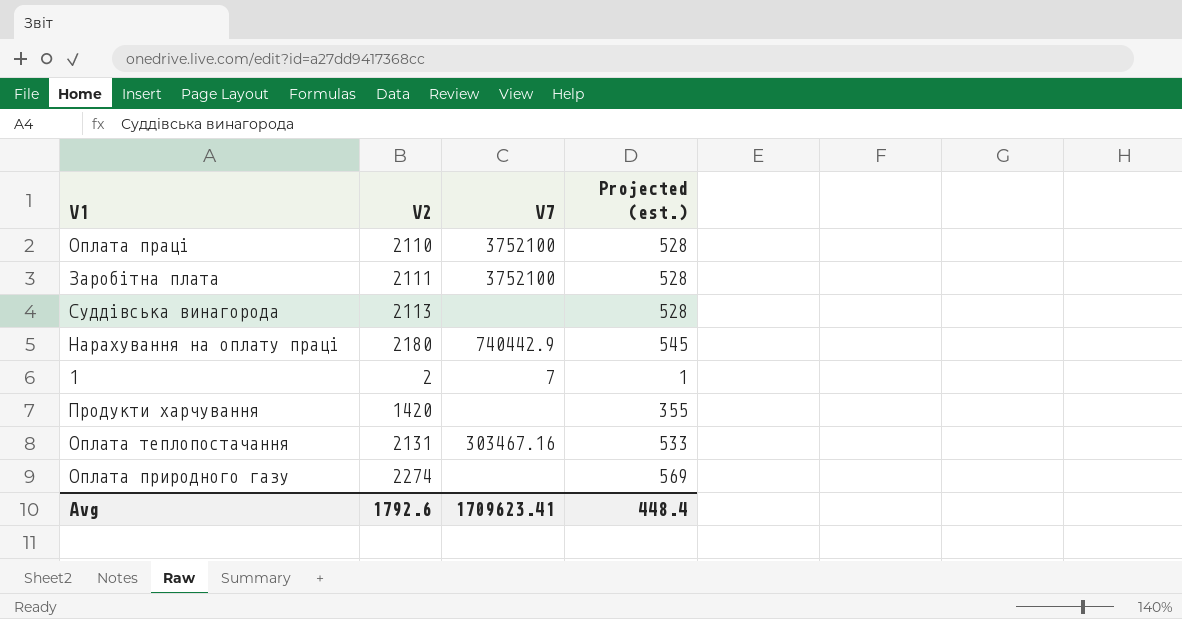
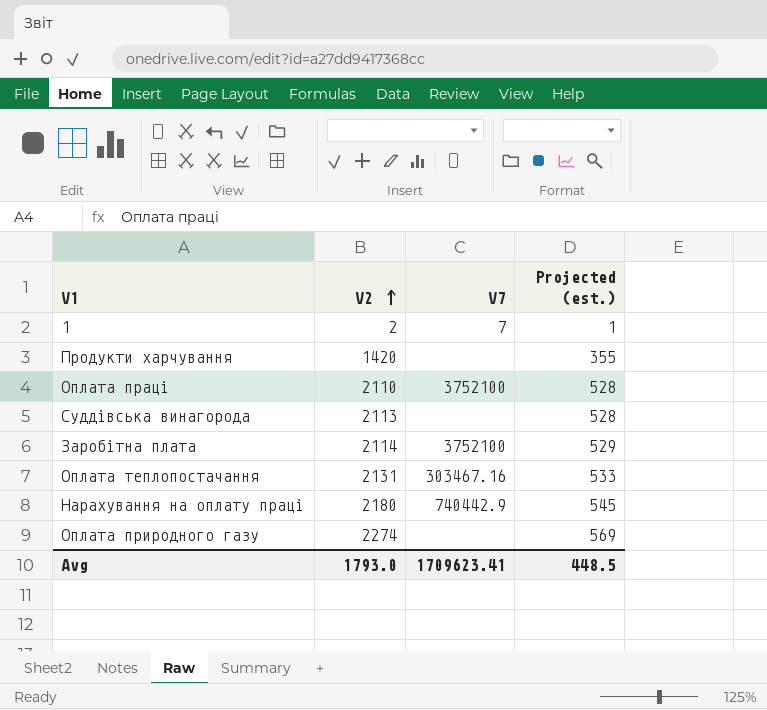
row order: none -> V2 ascending
Заробітна плата | V2: 2111 -> 2114
Заробітна плата | Projected (est.): 528 -> 529
Avg | V2: 1792.6 -> 1793.0
Avg | Projected (est.): 448.4 -> 448.5

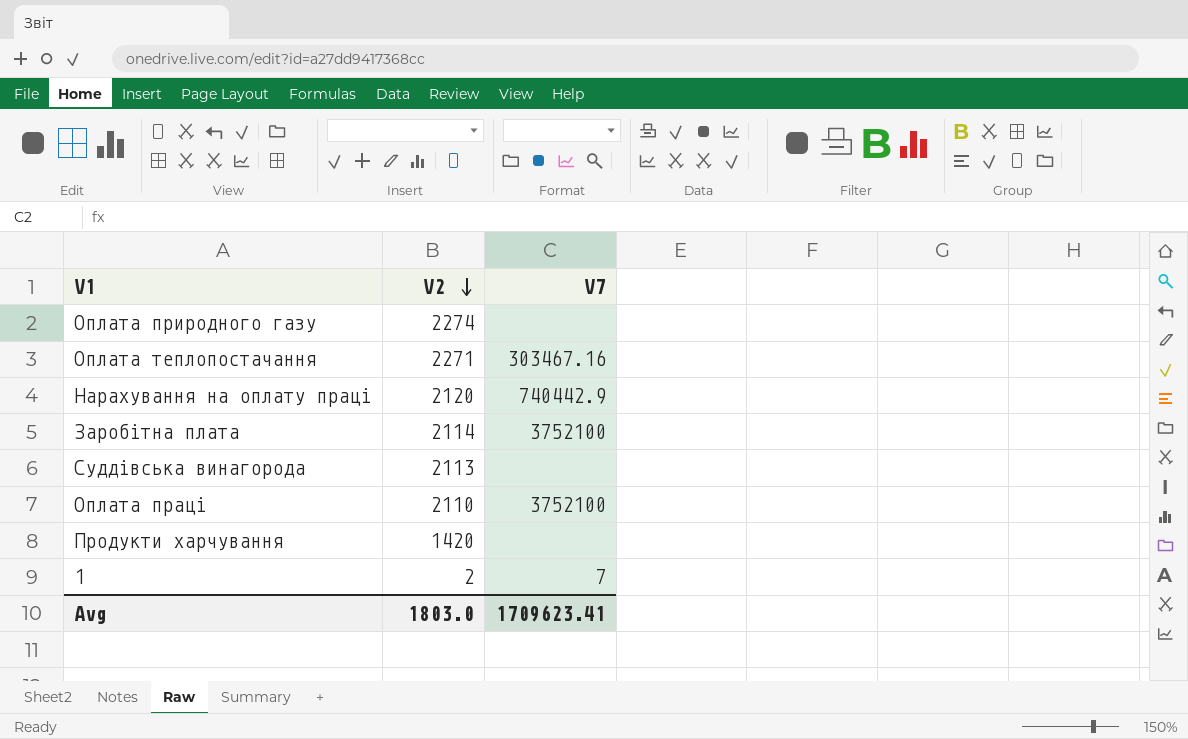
row order: V2 ascending -> V2 descending
column Projected (est.) | formula: [V2] * 0.25 -> none
Оплата теплопостачання | V2: 2131 -> 2271
Нарахування на оплату праці | V2: 2180 -> 2120
Avg | V2: 1793.0 -> 1803.0

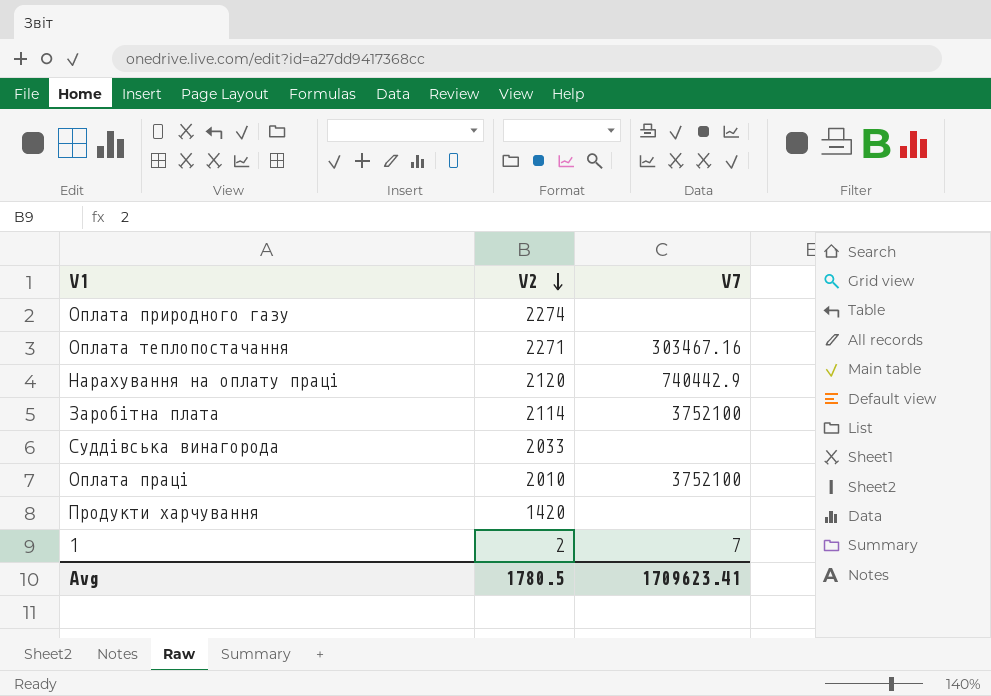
Суддівська винагорода | V2: 2113 -> 2033
Оплата праці | V2: 2110 -> 2010
Avg | V2: 1803.0 -> 1780.5

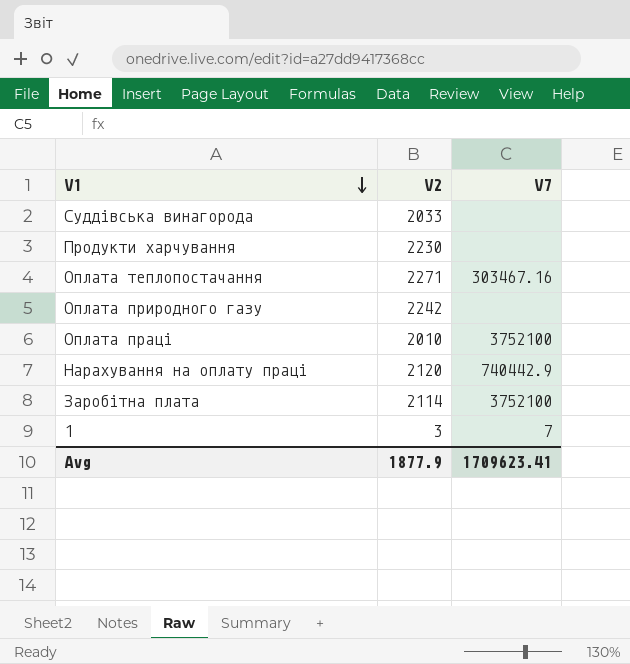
row order: V2 descending -> V1 descending
Продукти харчування | V2: 1420 -> 2230
Оплата природного газу | V2: 2274 -> 2242
1 | V2: 2 -> 3
Avg | V2: 1780.5 -> 1877.9

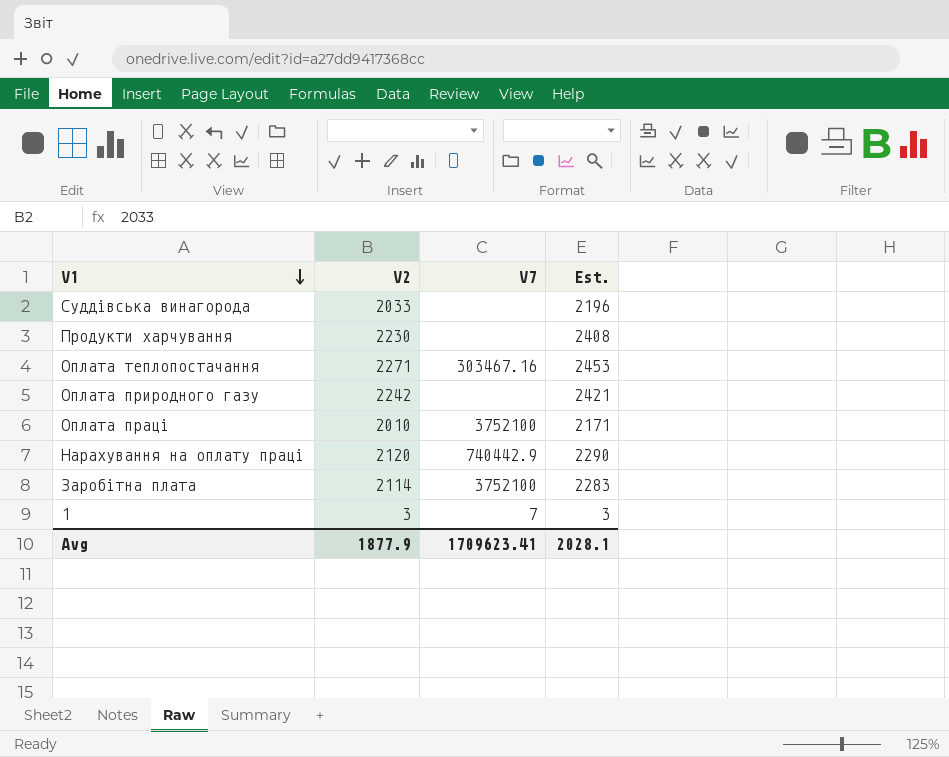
column Est. | formula: none -> [V2] * 1.08

